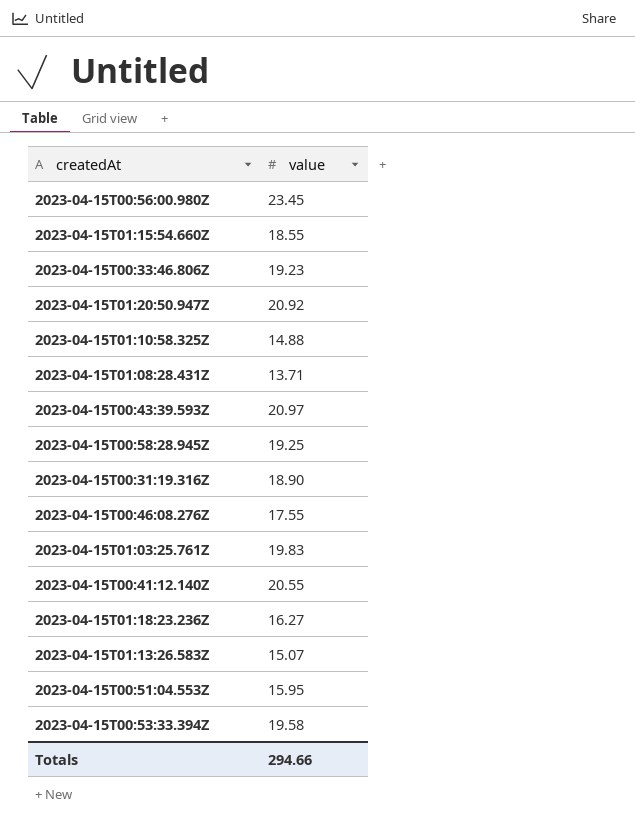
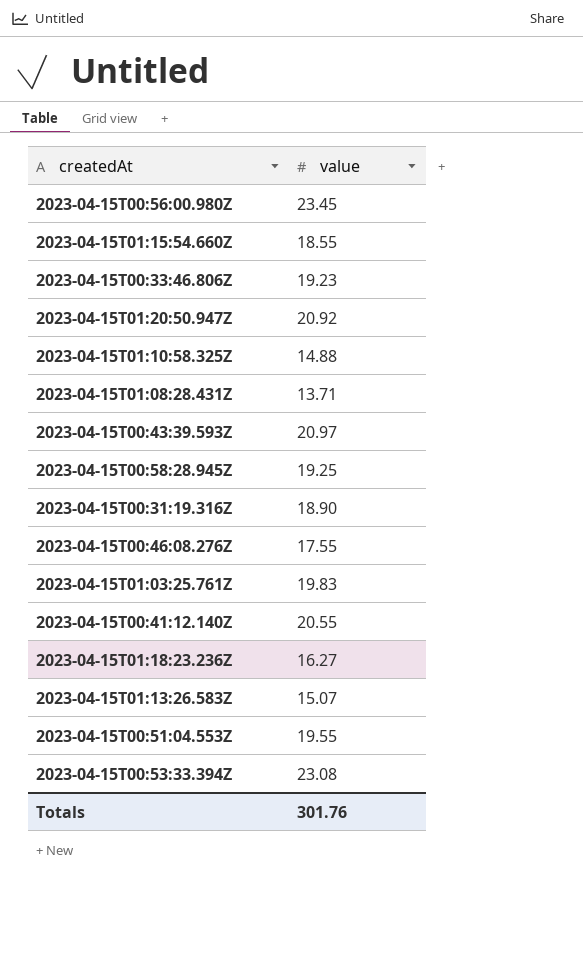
2023-04-15T00:51:04.553Z | value: 15.95 -> 19.55
2023-04-15T00:53:33.394Z | value: 19.58 -> 23.08
Totals | value: 294.66 -> 301.76

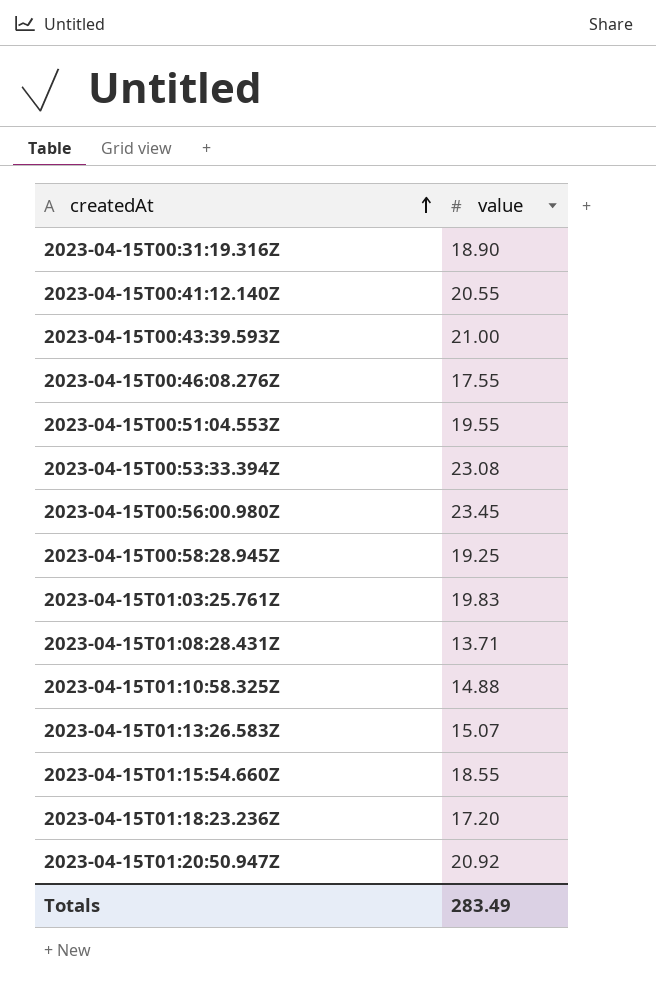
row order: none -> createdAt ascending
row 2023-04-15T00:33:46.806Z: 19.23 -> none
2023-04-15T00:43:39.593Z | value: 20.97 -> 21.00
2023-04-15T01:18:23.236Z | value: 16.27 -> 17.20
Totals | value: 301.76 -> 283.49

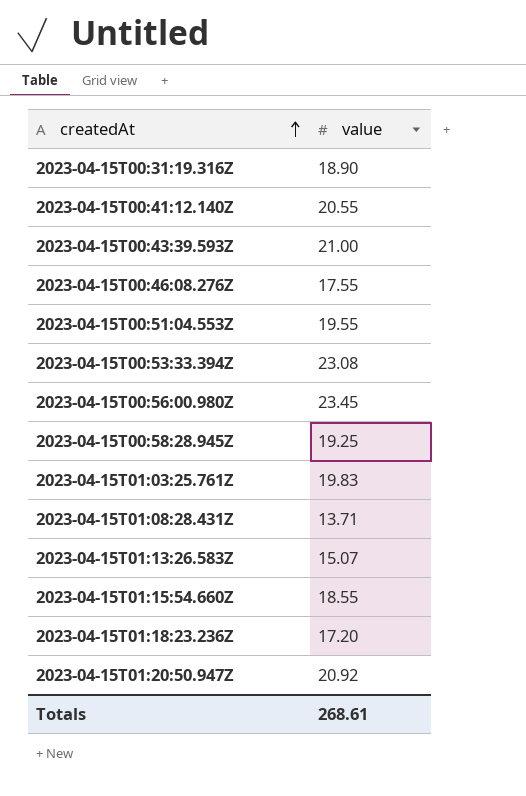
row 2023-04-15T01:10:58.325Z: 14.88 -> none
Totals | value: 283.49 -> 268.61

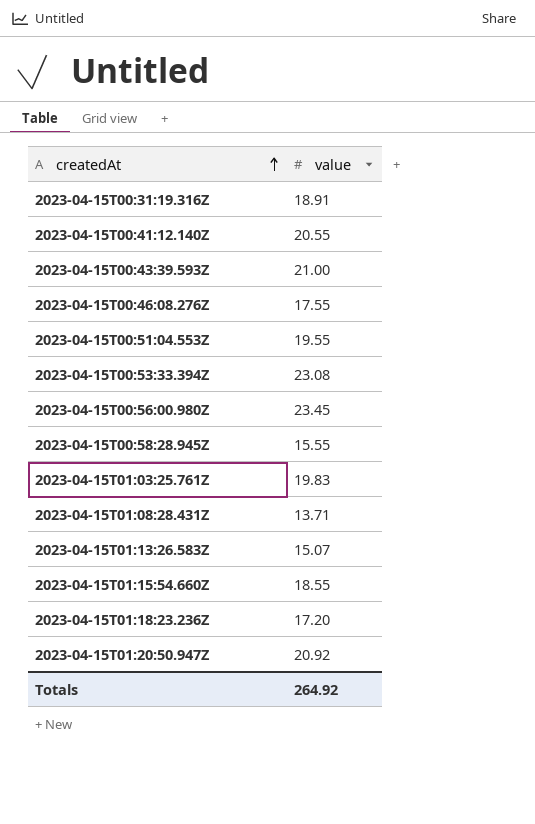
2023-04-15T00:31:19.316Z | value: 18.90 -> 18.91
2023-04-15T00:58:28.945Z | value: 19.25 -> 15.55
Totals | value: 268.61 -> 264.92

